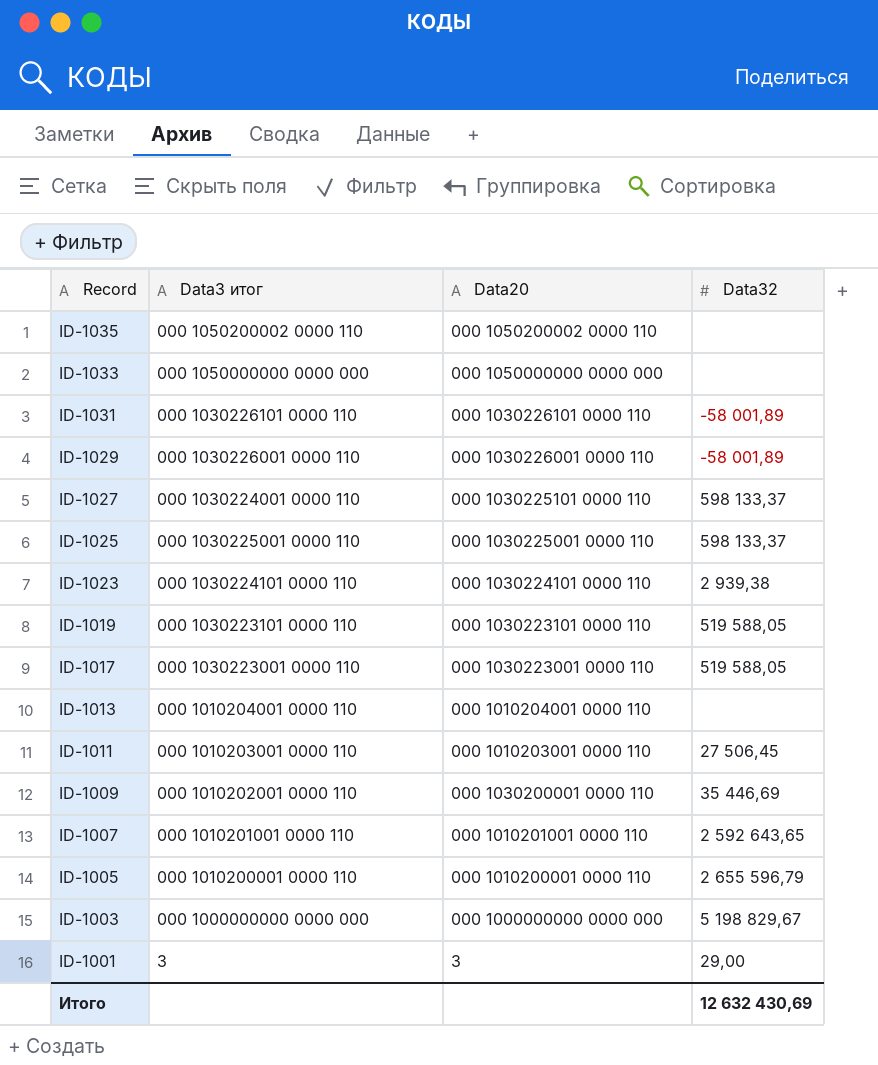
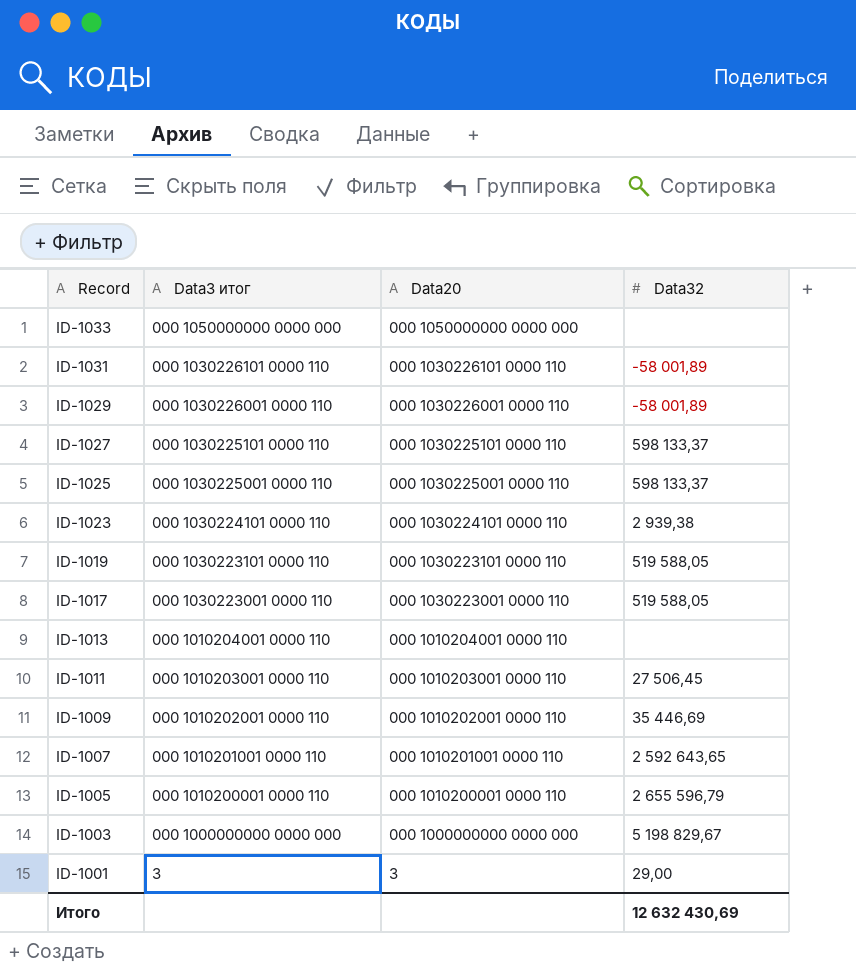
row ID-1035: 000 1050200002 0000 110 | 000 1050200002 0000 110 | none -> none
ID-1027 | Data3 итог: 000 1030224001 0000 110 -> 000 1030225101 0000 110
ID-1009 | Data20: 000 1030200001 0000 110 -> 000 1010202001 0000 110

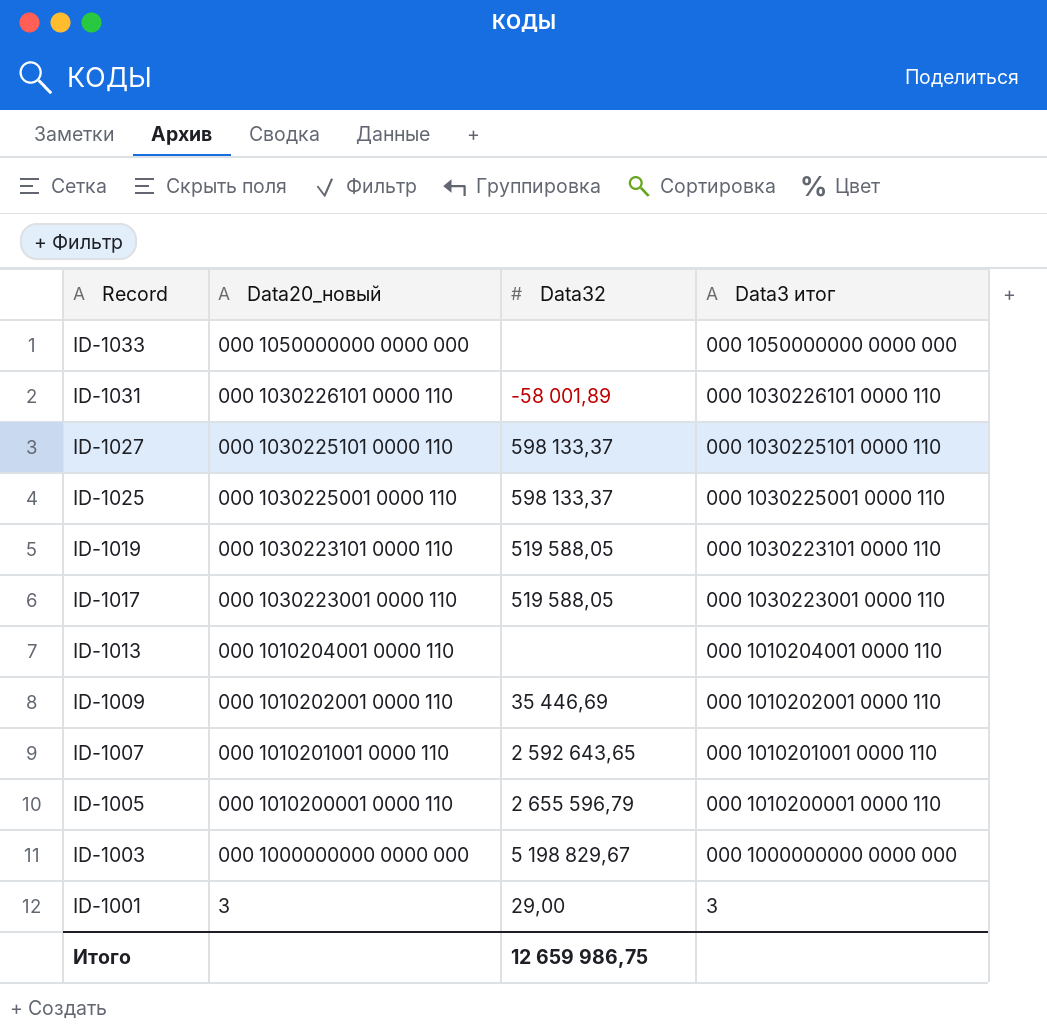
column name: Data20 -> Data20_новый
column Data3 итог | position: 2 -> 4
row ID-1029: 000 1030226001 0000 110 | 000 1030226001 0000 110 | -58 001,89 -> none
row ID-1023: 000 1030224101 0000 110 | 000 1030224101 0000 110 | 2 939,38 -> none
row ID-1011: 000 1010203001 0000 110 | 000 1010203001 0000 110 | 27 506,45 -> none
Итого | Data32: 12 632 430,69 -> 12 659 986,75

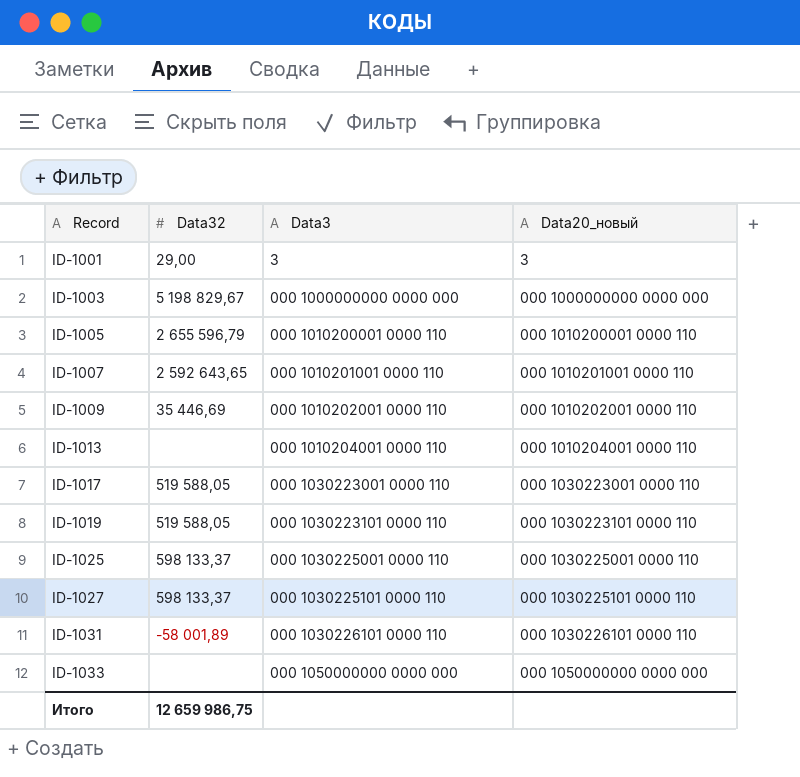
row order: Record descending -> Record ascending
column name: Data3 итог -> Data3
column Data20_новый | position: 2 -> 4

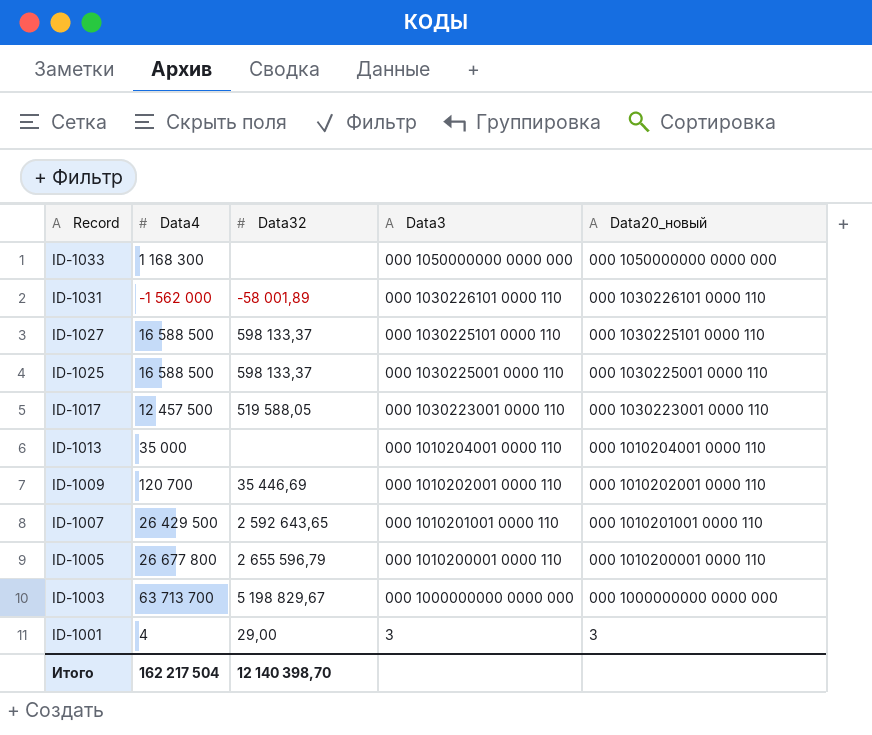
row order: Record ascending -> Record descending
column Data4 | position: none -> 2
row ID-1019: 519 588,05 | 000 1030223101 0000 110 | 000 1030223101 0000 110 -> none
Итого | Data32: 12 659 986,75 -> 12 140 398,70

